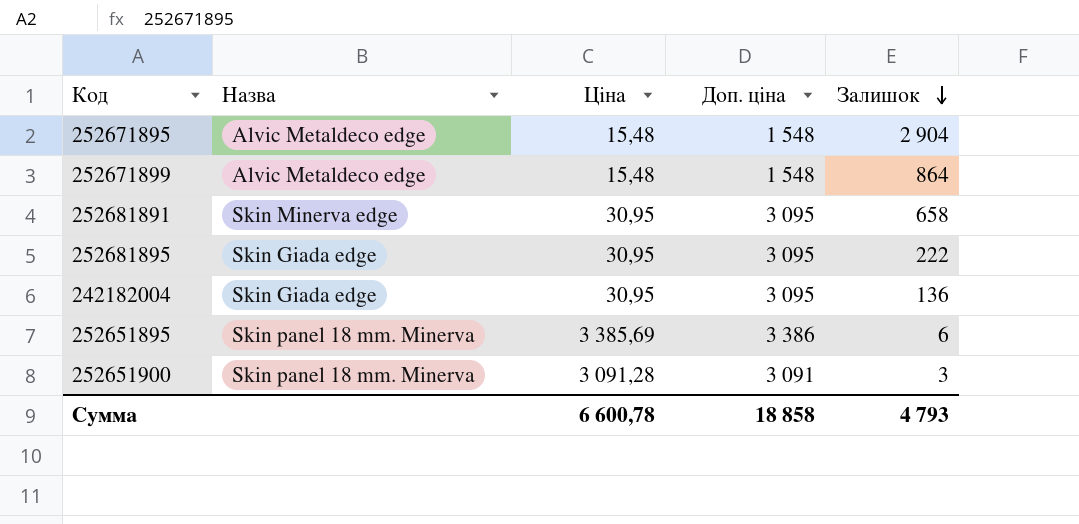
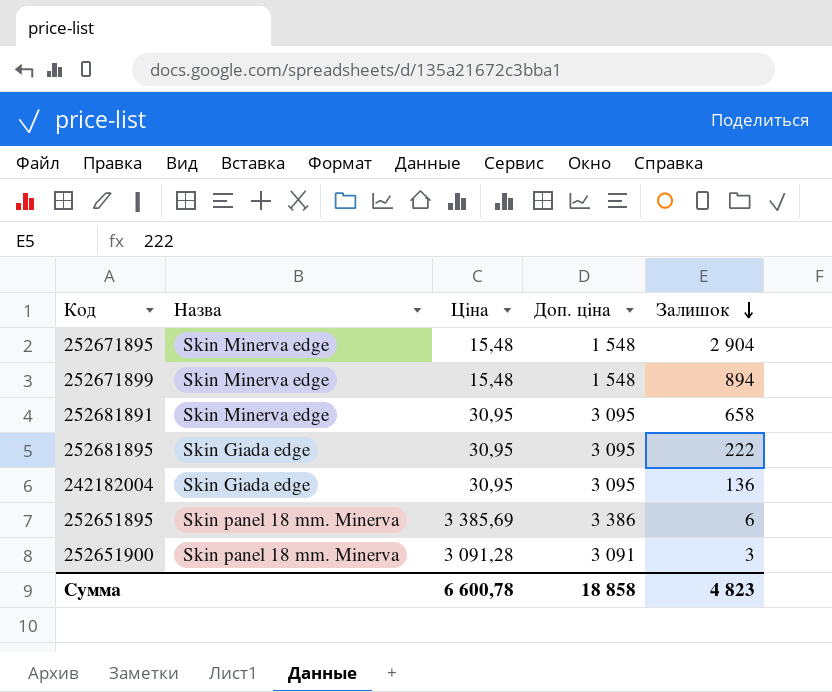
252671895 | Назва: Alvic Metaldeco edge -> Skin Minerva edge
252671899 | Назва: Alvic Metaldeco edge -> Skin Minerva edge
252671899 | Залишок: 864 -> 894
Сумма | Залишок: 4 793 -> 4 823

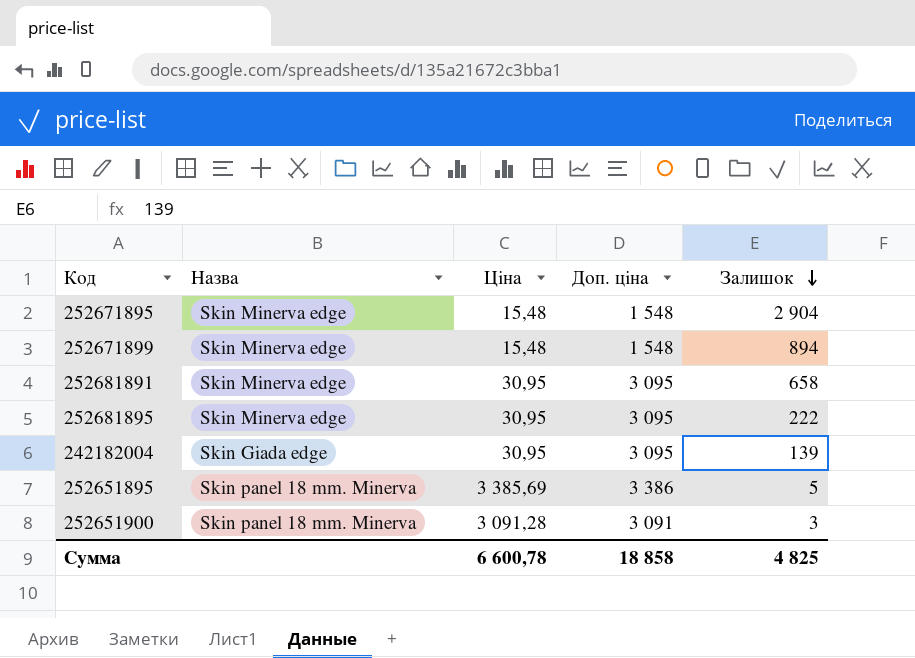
252681895 | Назва: Skin Giada edge -> Skin Minerva edge
242182004 | Залишок: 136 -> 139
252651895 | Залишок: 6 -> 5
Сумма | Залишок: 4 823 -> 4 825

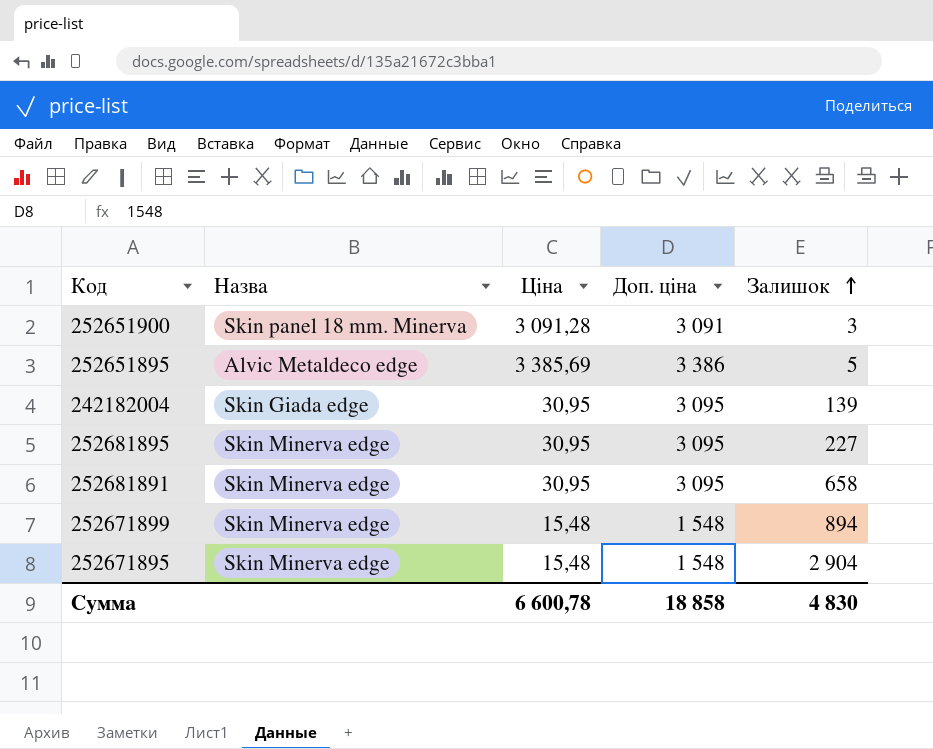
row order: Залишок descending -> Залишок ascending
252651895 | Назва: Skin panel 18 mm. Minerva -> Alvic Metaldeco edge
252681895 | Залишок: 222 -> 227
Сумма | Залишок: 4 825 -> 4 830

